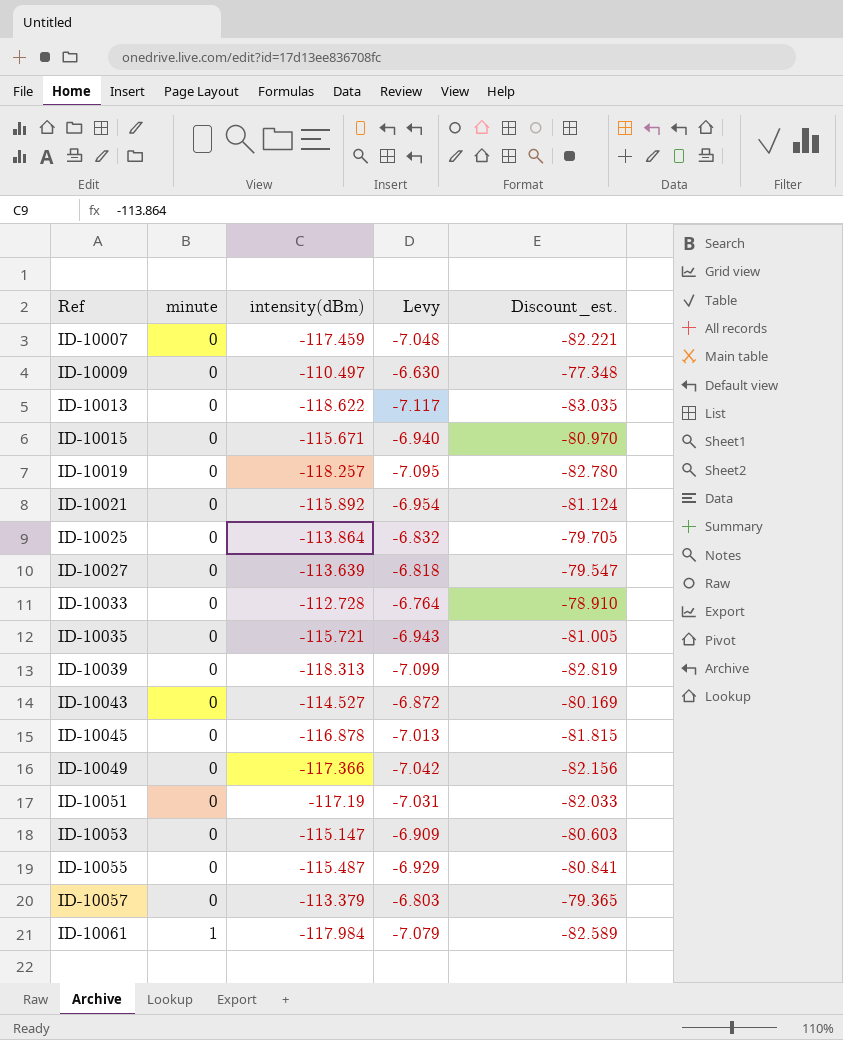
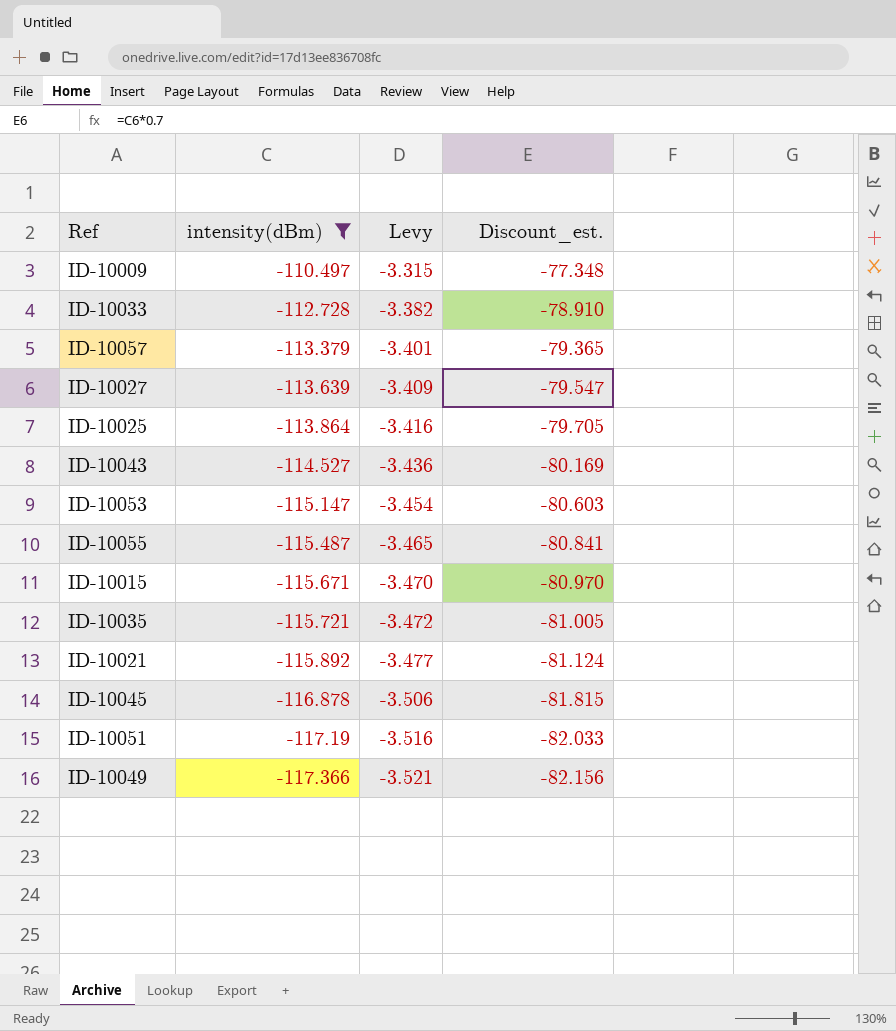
filter: none -> intensity(dBm) >= -117.366
row order: Ref ascending -> intensity(dBm) descending
column minute | position: 2 -> none
column Levy | formula: [intensity(dBm)] * 0.06 -> [intensity(dBm)] * 0.03

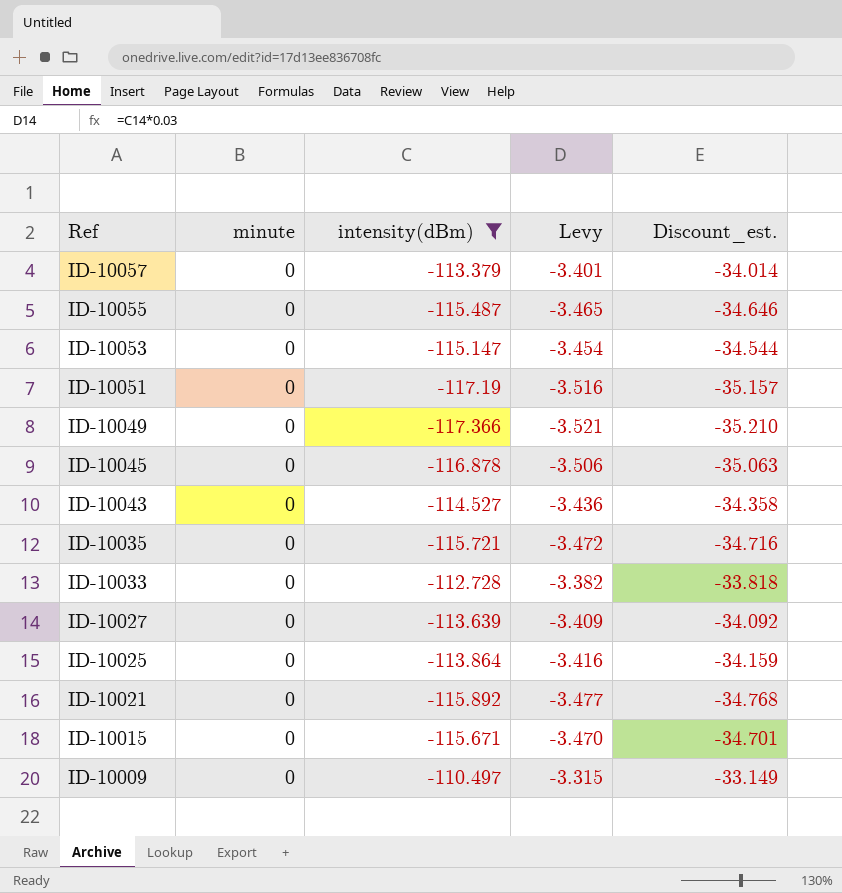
row order: intensity(dBm) descending -> Ref descending
column minute | position: none -> 2
column Discount_est. | formula: [intensity(dBm)] * 0.7 -> [intensity(dBm)] * 0.3

